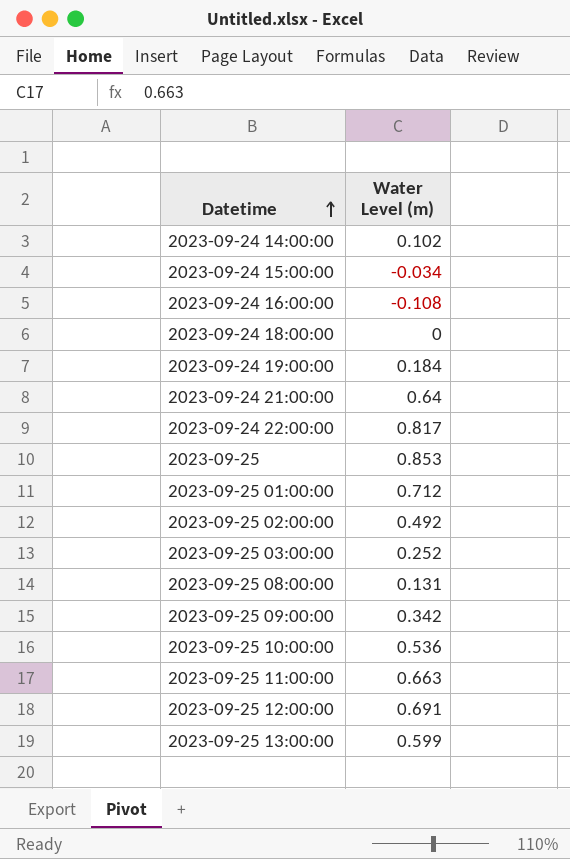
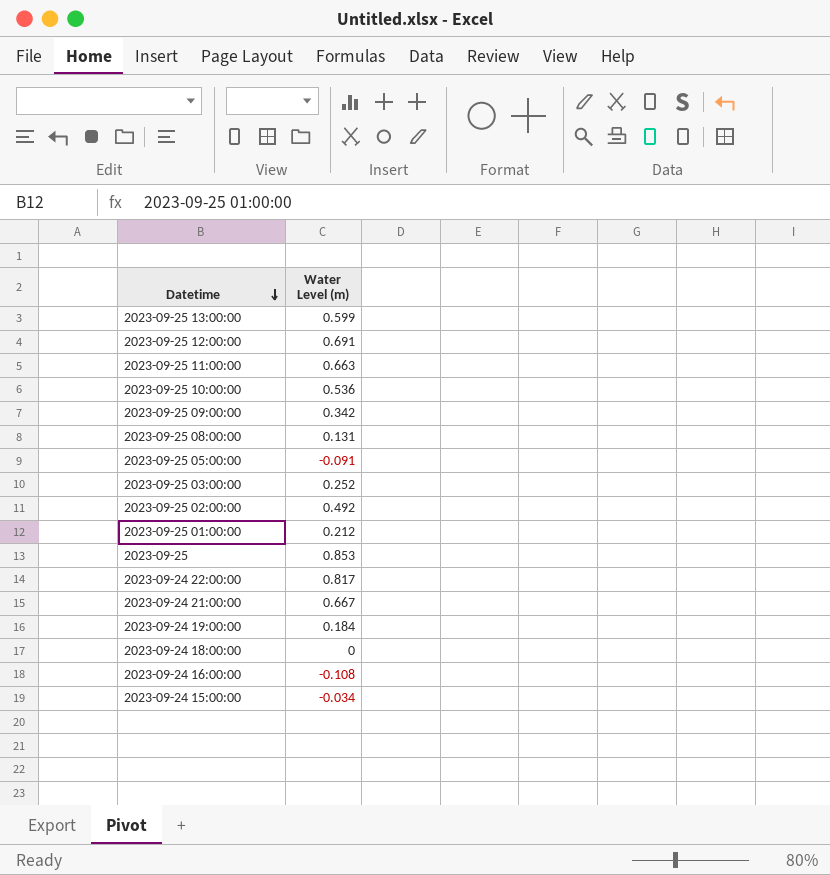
row order: Datetime ascending -> Datetime descending
row 2023-09-24 14:00:00: 0.102 -> none
row 2023-09-25 05:00:00: none -> -0.091
2023-09-25 01:00:00 | Water Level (m): 0.712 -> 0.212
2023-09-24 21:00:00 | Water Level (m): 0.64 -> 0.667

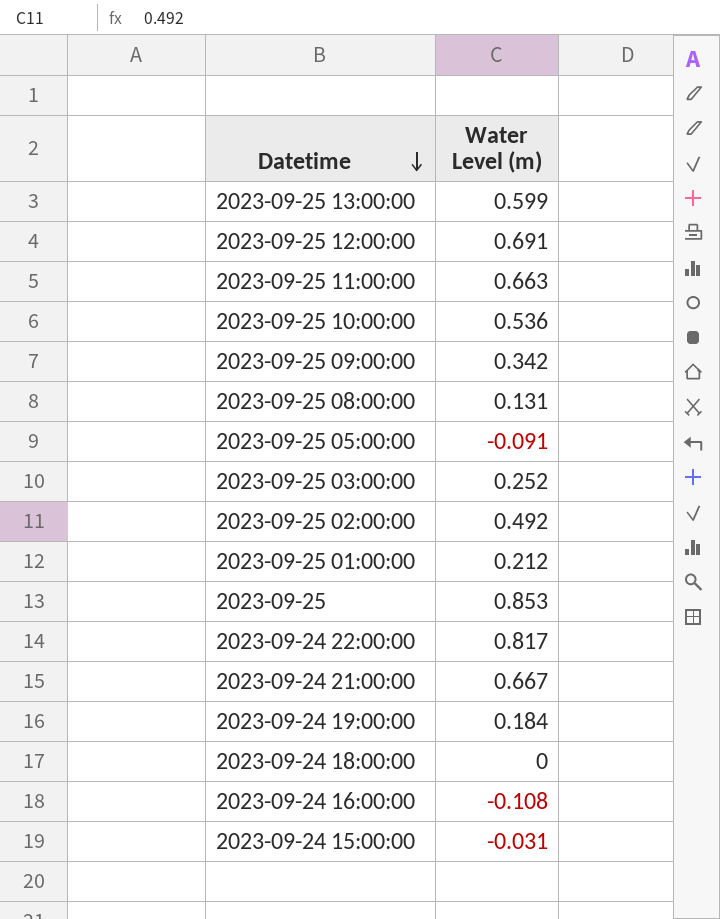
2023-09-24 15:00:00 | Water Level (m): -0.034 -> -0.031

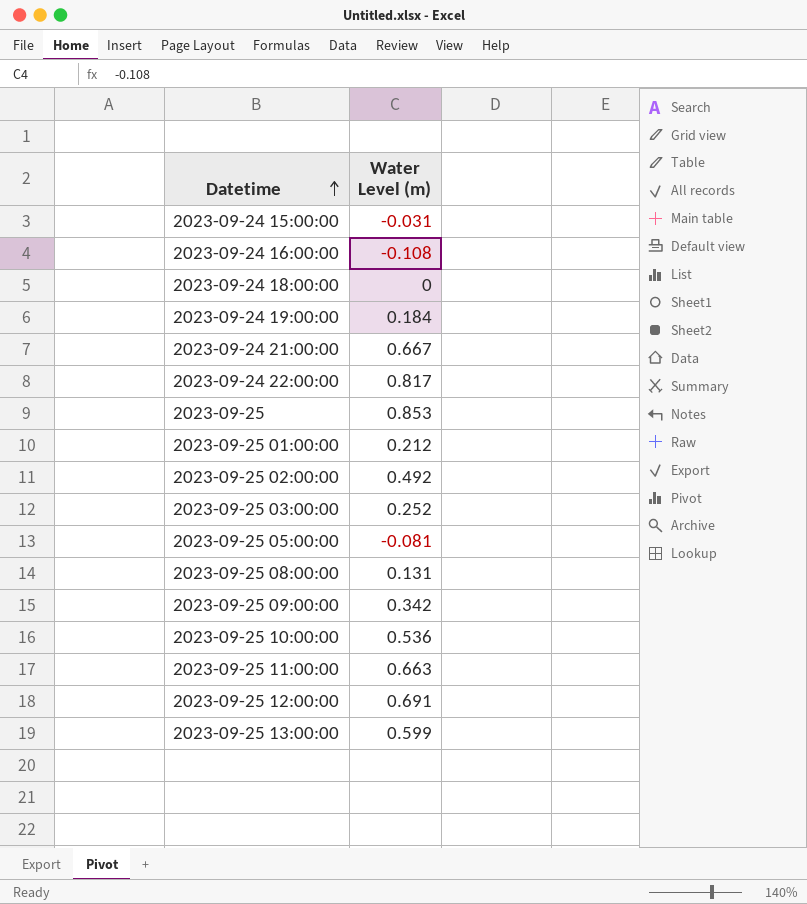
row order: Datetime descending -> Datetime ascending
2023-09-25 05:00:00 | Water Level (m): -0.091 -> -0.081

